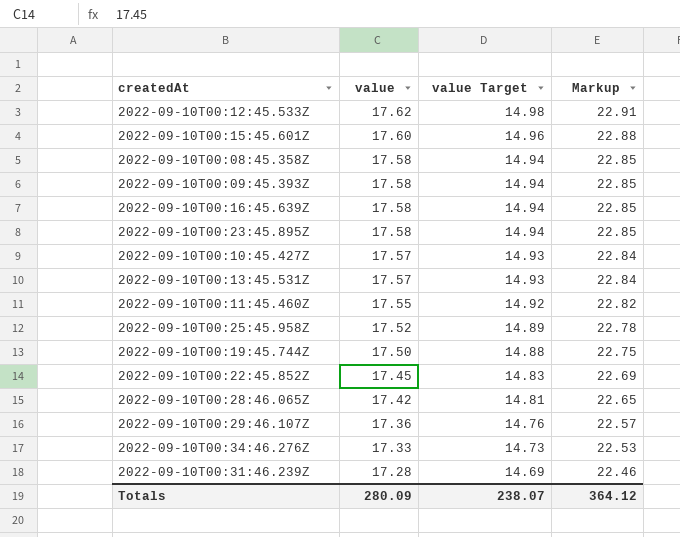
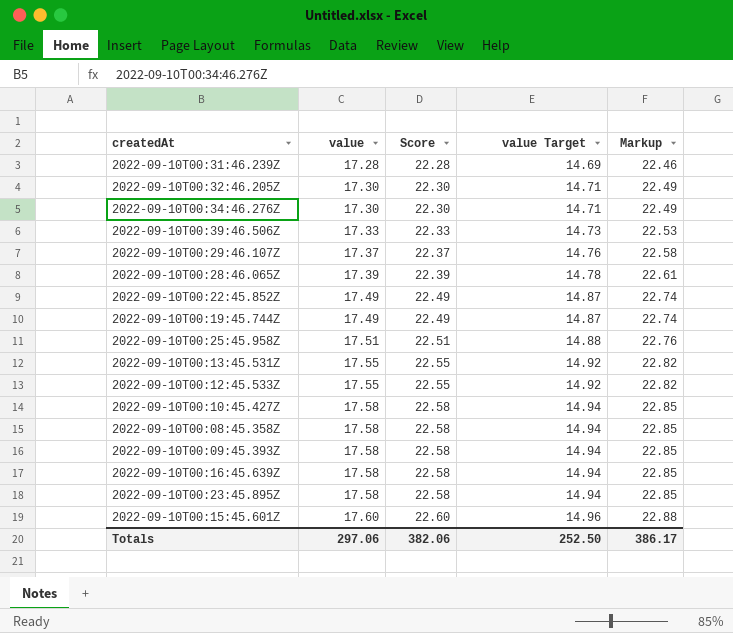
row order: value descending -> value ascending
column Score | formula: none -> [value] + 5
row 2022-09-10T00:11:45.460Z: 17.55 | 14.92 | 22.82 -> none
row 2022-09-10T00:32:46.205Z: none -> 17.30 | 22.30 | 14.71 | 22.49
2022-09-10T00:34:46.276Z | value: 17.33 -> 17.30
2022-09-10T00:34:46.276Z | value Target: 14.73 -> 14.71
2022-09-10T00:34:46.276Z | Markup: 22.53 -> 22.49
row 2022-09-10T00:39:46.506Z: none -> 17.33 | 22.33 | 14.73 | 22.53
2022-09-10T00:29:46.107Z | value: 17.36 -> 17.37
2022-09-10T00:29:46.107Z | Markup: 22.57 -> 22.58
2022-09-10T00:28:46.065Z | value: 17.42 -> 17.39
2022-09-10T00:28:46.065Z | value Target: 14.81 -> 14.78
2022-09-10T00:28:46.065Z | Markup: 22.65 -> 22.61
2022-09-10T00:22:45.852Z | value: 17.45 -> 17.49
2022-09-10T00:22:45.852Z | value Target: 14.83 -> 14.87
2022-09-10T00:22:45.852Z | Markup: 22.69 -> 22.74
2022-09-10T00:19:45.744Z | value: 17.50 -> 17.49
2022-09-10T00:19:45.744Z | value Target: 14.88 -> 14.87
2022-09-10T00:19:45.744Z | Markup: 22.75 -> 22.74
2022-09-10T00:25:45.958Z | value: 17.52 -> 17.51
2022-09-10T00:25:45.958Z | value Target: 14.89 -> 14.88
2022-09-10T00:25:45.958Z | Markup: 22.78 -> 22.76
2022-09-10T00:13:45.531Z | value: 17.57 -> 17.55
2022-09-10T00:13:45.531Z | value Target: 14.93 -> 14.92
2022-09-10T00:13:45.531Z | Markup: 22.84 -> 22.82
2022-09-10T00:12:45.533Z | value: 17.62 -> 17.55
2022-09-10T00:12:45.533Z | value Target: 14.98 -> 14.92
2022-09-10T00:12:45.533Z | Markup: 22.91 -> 22.82
2022-09-10T00:10:45.427Z | value: 17.57 -> 17.58
2022-09-10T00:10:45.427Z | value Target: 14.93 -> 14.94
2022-09-10T00:10:45.427Z | Markup: 22.84 -> 22.85
Totals | value: 280.09 -> 297.06
Totals | value Target: 238.07 -> 252.50
Totals | Markup: 364.12 -> 386.17

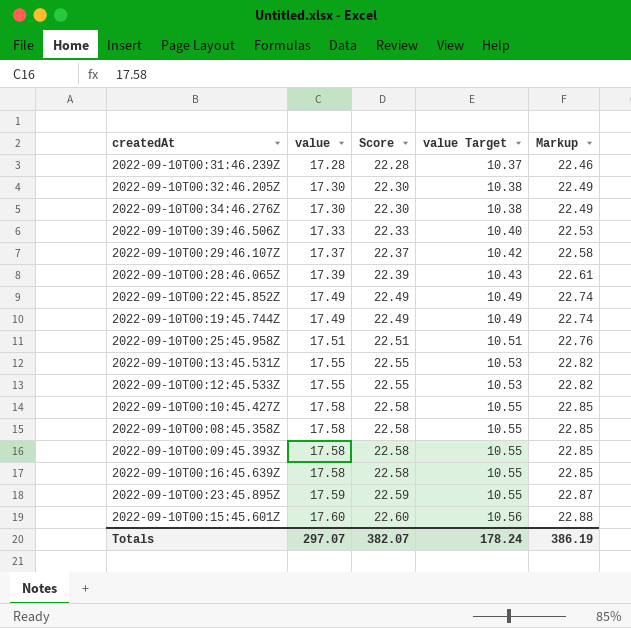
column value Target | formula: [value] * 0.85 -> [value] * 0.6
2022-09-10T00:23:45.895Z | value: 17.58 -> 17.59
2022-09-10T00:23:45.895Z | Score: 22.58 -> 22.59
2022-09-10T00:23:45.895Z | Markup: 22.85 -> 22.87
Totals | value: 297.06 -> 297.07
Totals | Score: 382.06 -> 382.07
Totals | value Target: 252.50 -> 178.24
Totals | Markup: 386.17 -> 386.19

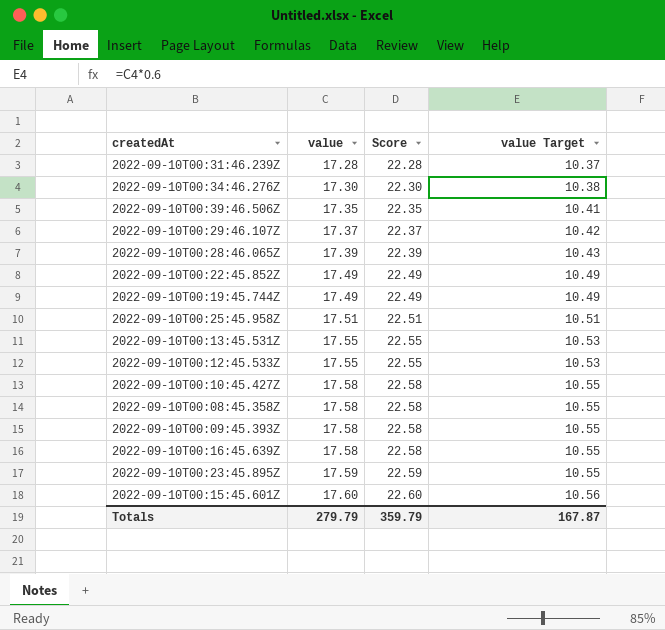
column Markup | formula: [value] * 1.3 -> none
row 2022-09-10T00:32:46.205Z: 17.30 | 22.30 | 10.38 | 22.49 -> none
2022-09-10T00:39:46.506Z | value: 17.33 -> 17.35
2022-09-10T00:39:46.506Z | Score: 22.33 -> 22.35
2022-09-10T00:39:46.506Z | value Target: 10.40 -> 10.41
Totals | value: 297.07 -> 279.79
Totals | Score: 382.07 -> 359.79
Totals | value Target: 178.24 -> 167.87

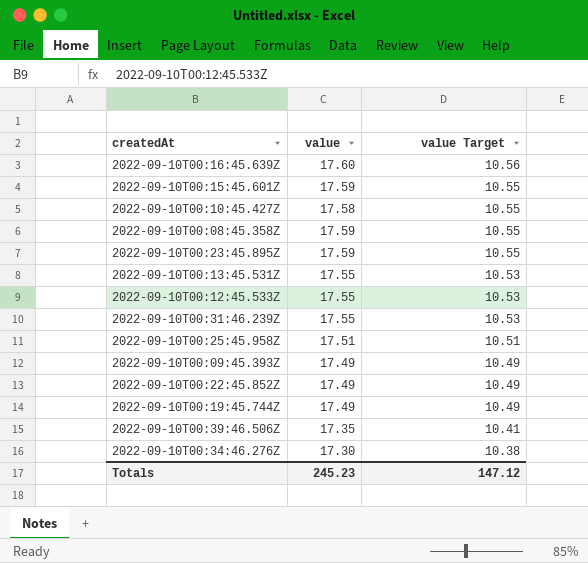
row order: value ascending -> value Target descending
column Score | formula: [value] + 5 -> none
row 2022-09-10T00:29:46.107Z: 17.37 | 22.37 | 10.42 -> none
row 2022-09-10T00:28:46.065Z: 17.39 | 22.39 | 10.43 -> none
2022-09-10T00:16:45.639Z | value: 17.58 -> 17.60
2022-09-10T00:16:45.639Z | value Target: 10.55 -> 10.56
2022-09-10T00:15:45.601Z | value: 17.60 -> 17.59
2022-09-10T00:15:45.601Z | value Target: 10.56 -> 10.55
2022-09-10T00:08:45.358Z | value: 17.58 -> 17.59
2022-09-10T00:31:46.239Z | value: 17.28 -> 17.55
2022-09-10T00:31:46.239Z | value Target: 10.37 -> 10.53
2022-09-10T00:09:45.393Z | value: 17.58 -> 17.49
2022-09-10T00:09:45.393Z | value Target: 10.55 -> 10.49
Totals | value: 279.79 -> 245.23
Totals | value Target: 167.87 -> 147.12

